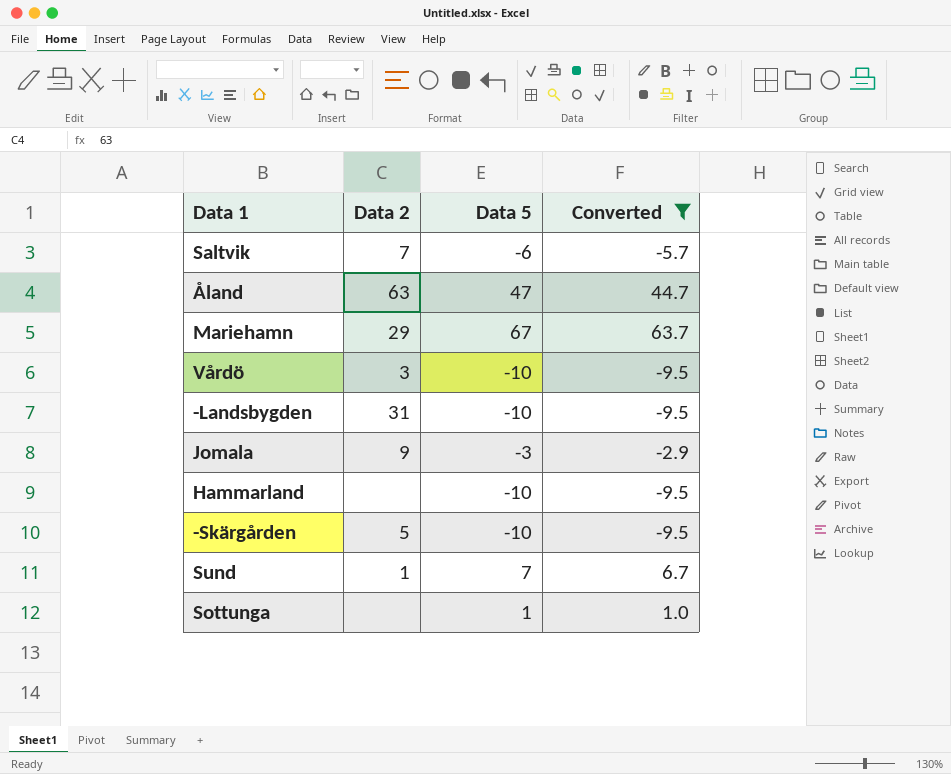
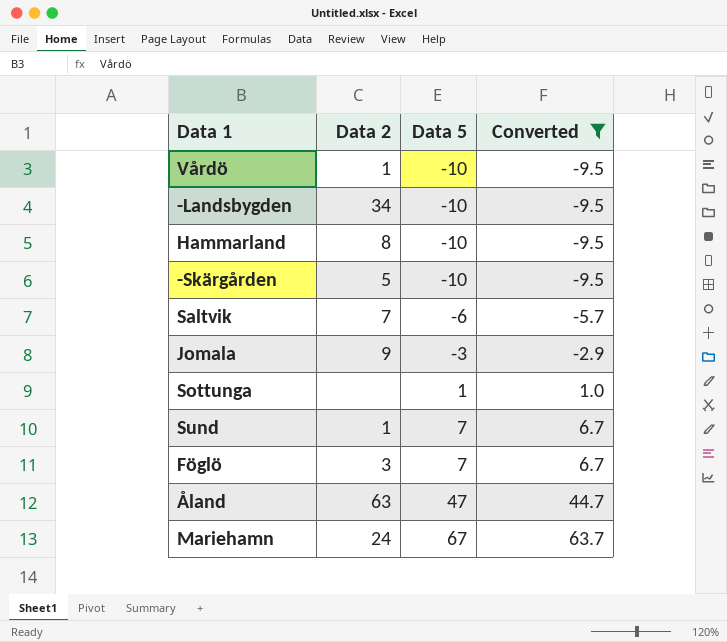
row order: none -> Data 5 ascending
Vårdö | Data 2: 3 -> 1
-Landsbygden | Data 2: 31 -> 34
Hammarland | Data 2: none -> 8
row Föglö: none -> 3 | 7 | 6.7
Mariehamn | Data 2: 29 -> 24

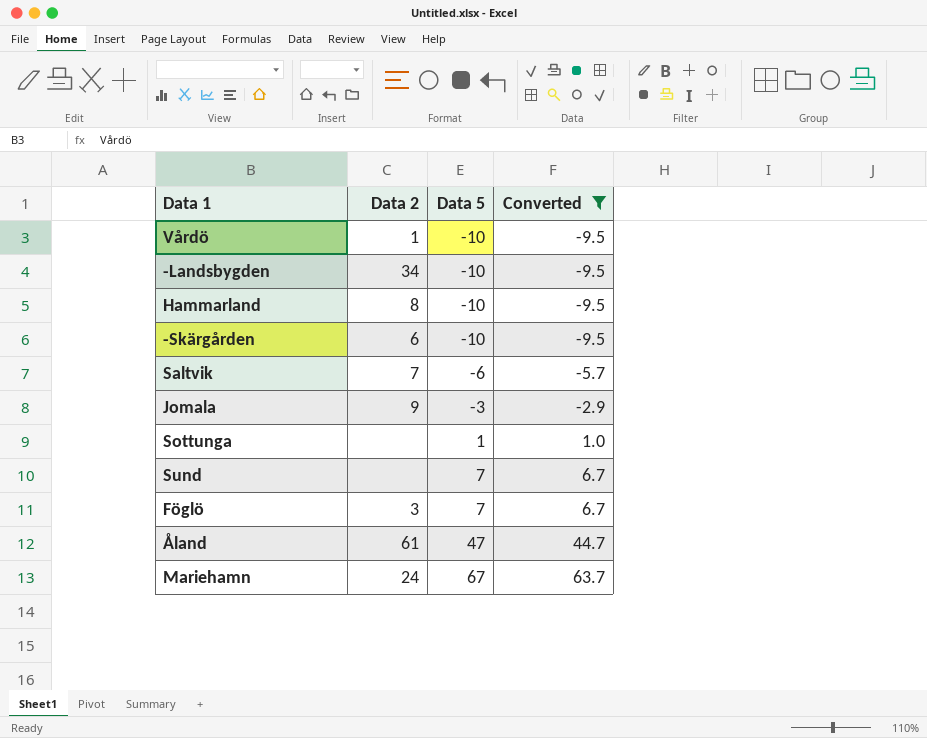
-Skärgården | Data 2: 5 -> 6
Sund | Data 2: 1 -> none
Åland | Data 2: 63 -> 61

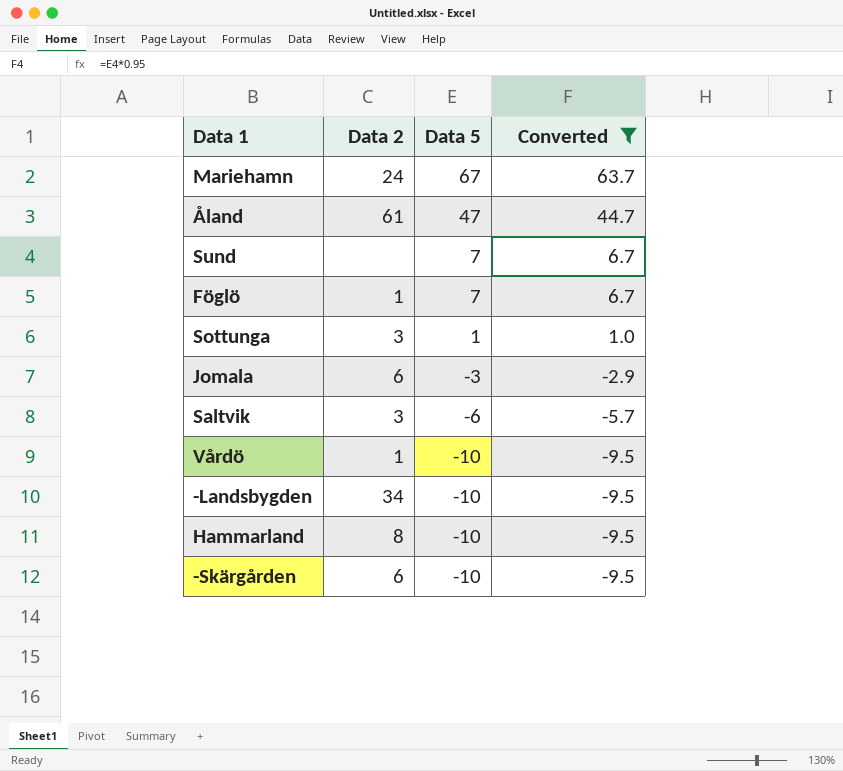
row order: Data 5 ascending -> Data 5 descending
Föglö | Data 2: 3 -> 1
Sottunga | Data 2: none -> 3
Jomala | Data 2: 9 -> 6
Saltvik | Data 2: 7 -> 3

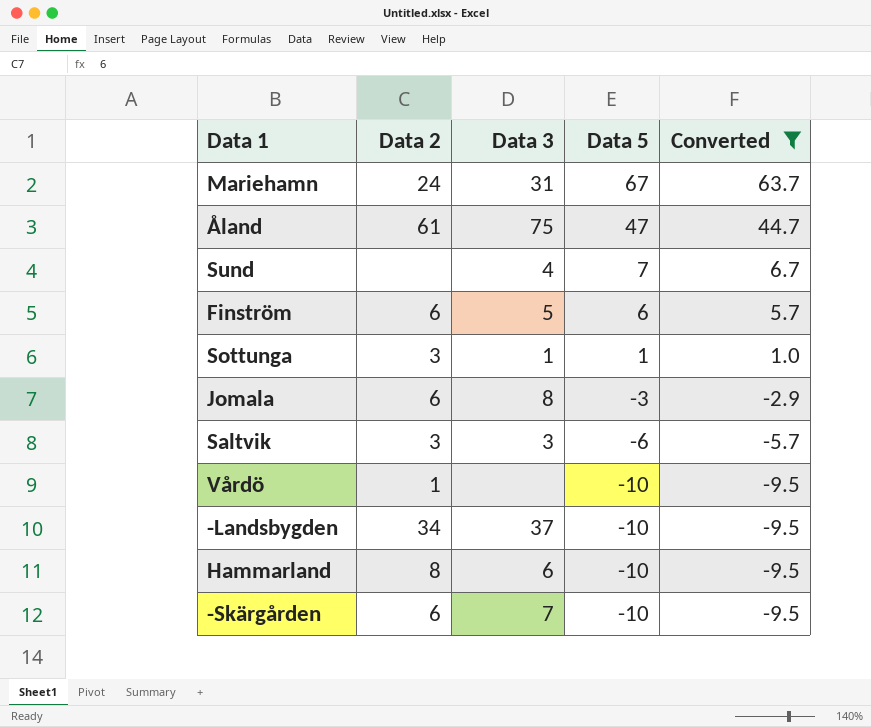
column Data 3 | position: none -> 3
row Föglö: 1 | 7 | 6.7 -> none
row Finström: none -> 6 | 5 | 6 | 5.7

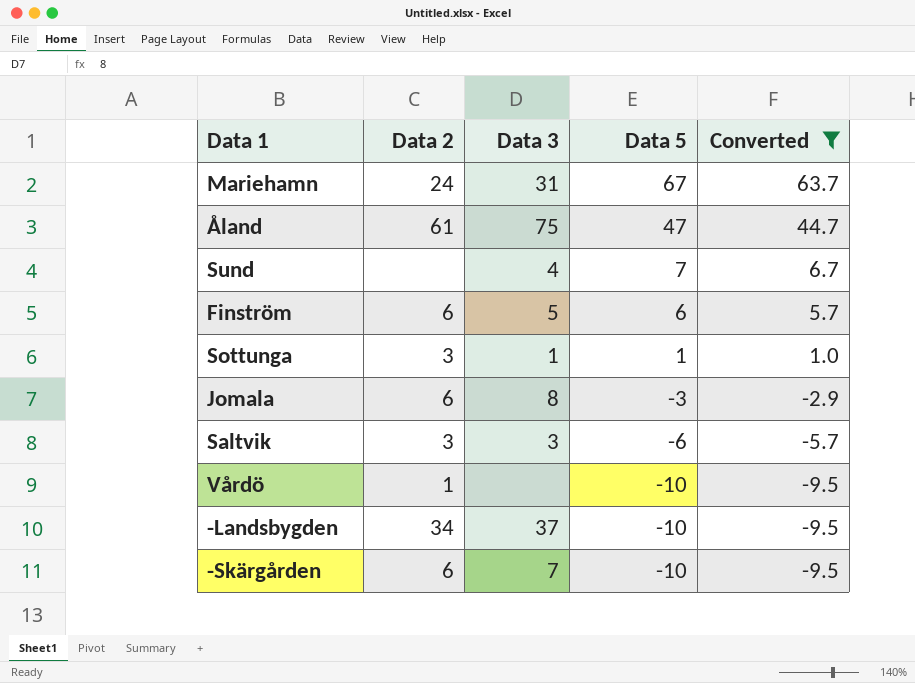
row Hammarland: 8 | 6 | -10 | -9.5 -> none

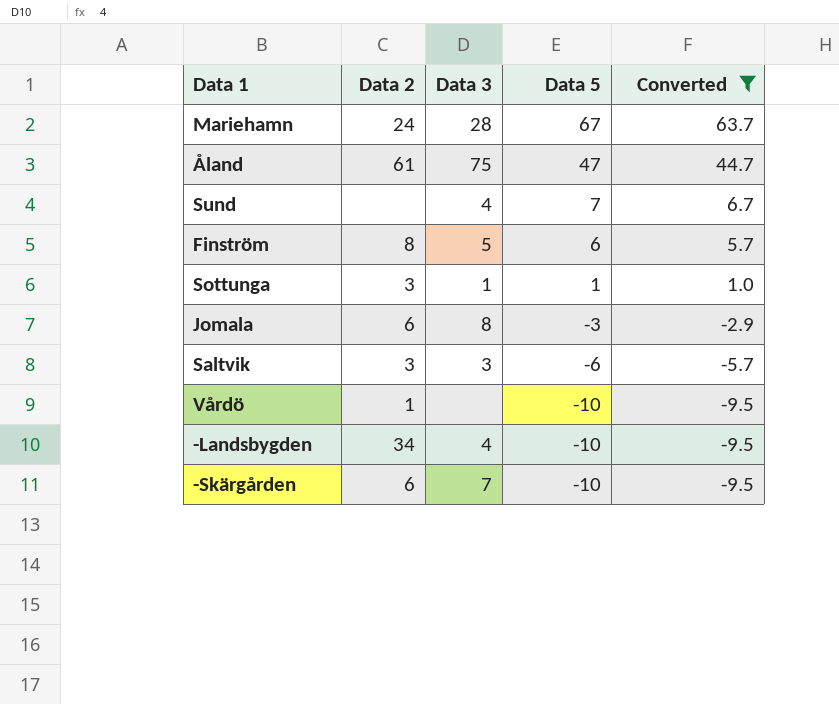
Mariehamn | Data 3: 31 -> 28
Finström | Data 2: 6 -> 8
-Landsbygden | Data 3: 37 -> 4

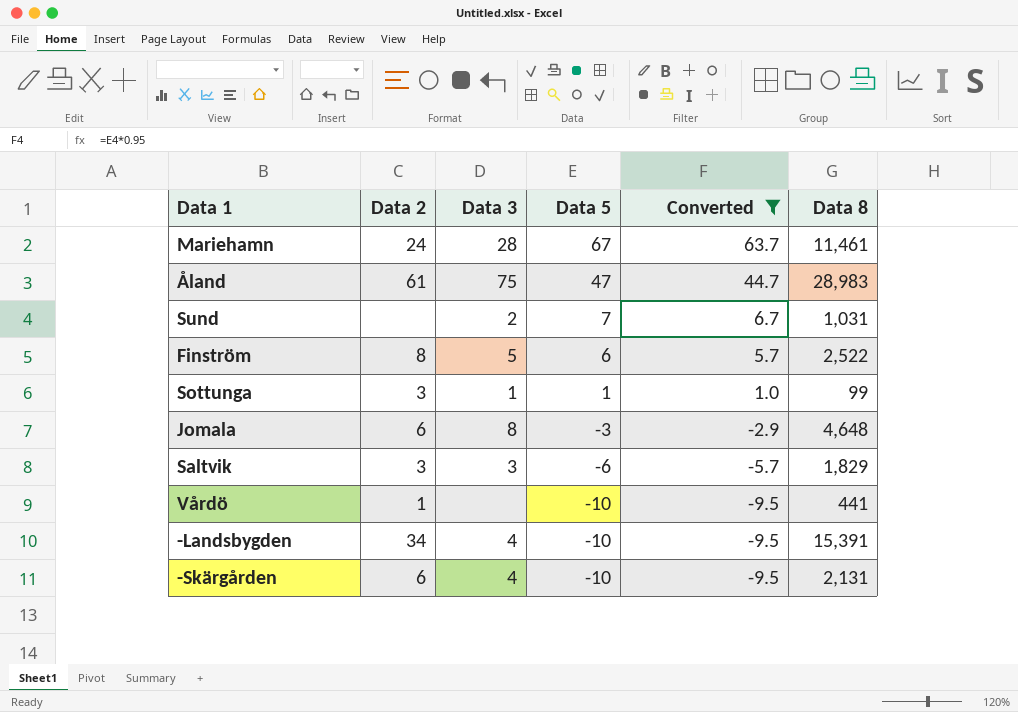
column Data 8 | position: none -> 6
Sund | Data 3: 4 -> 2
-Skärgården | Data 3: 7 -> 4

